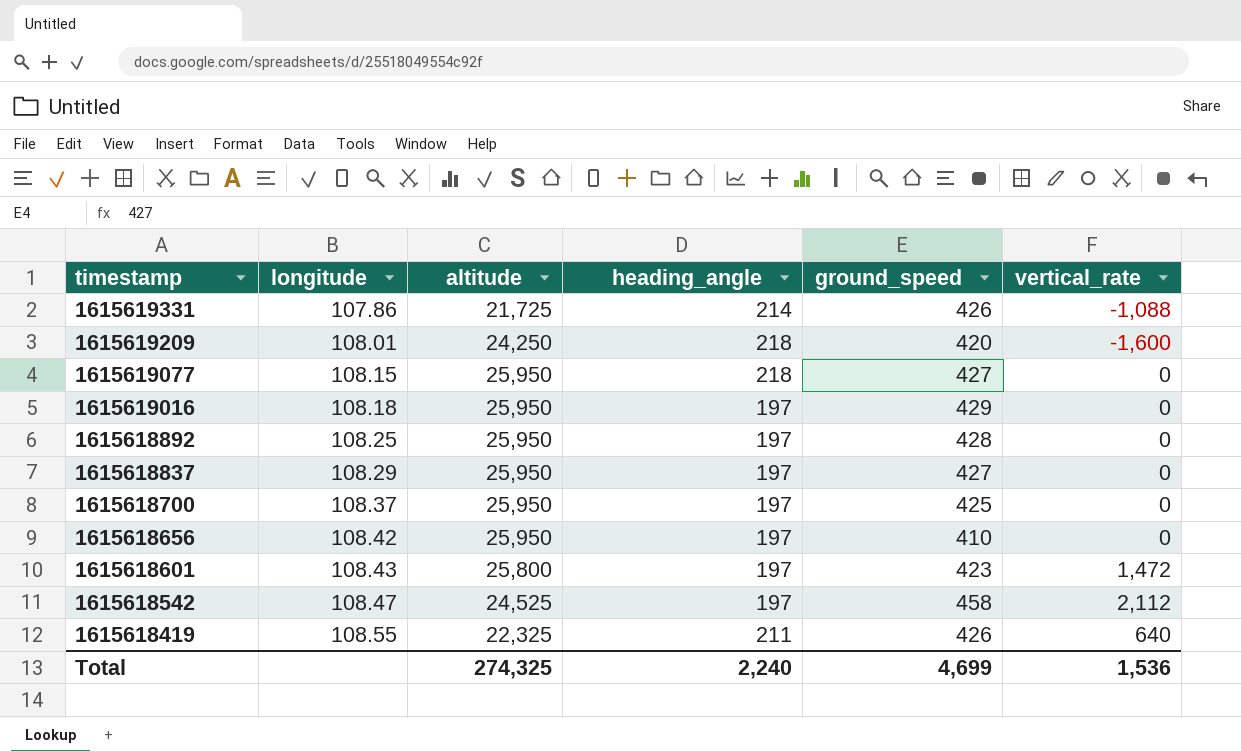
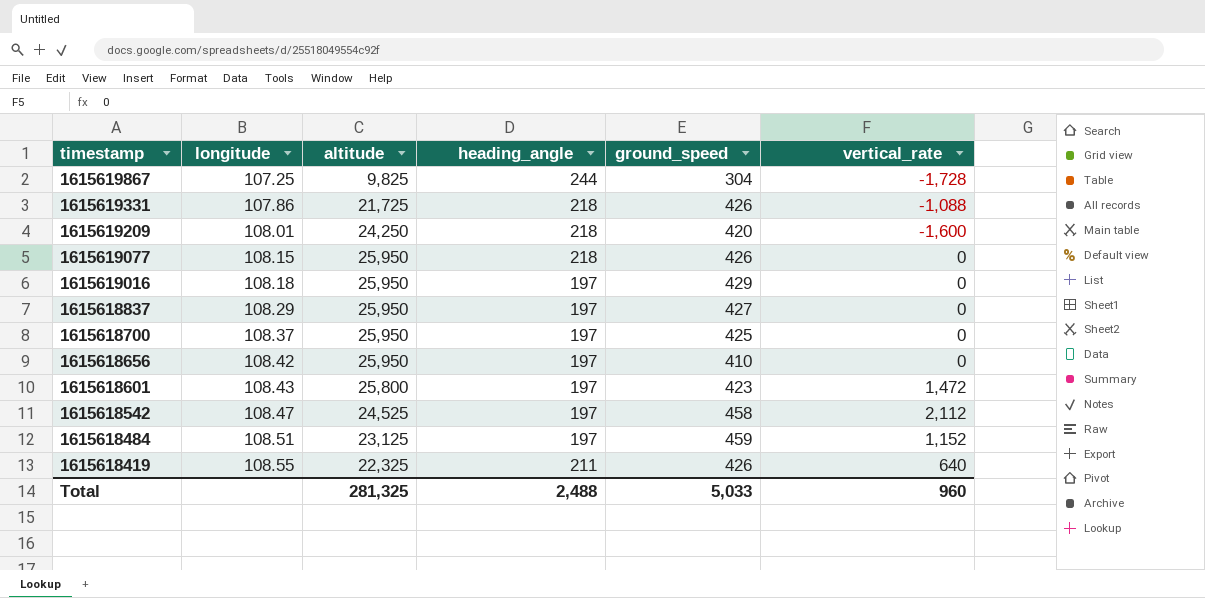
row 1615618892: 108.25 | 25,950 | 197 | 428 | 0 -> none
row 1615619867: none -> 107.25 | 9,825 | 244 | 304 | -1,728
1615619331 | heading_angle: 214 -> 218
1615619077 | ground_speed: 427 -> 426
row 1615618484: none -> 108.51 | 23,125 | 197 | 459 | 1,152
Total | altitude: 274,325 -> 281,325
Total | heading_angle: 2,240 -> 2,488
Total | ground_speed: 4,699 -> 5,033
Total | vertical_rate: 1,536 -> 960

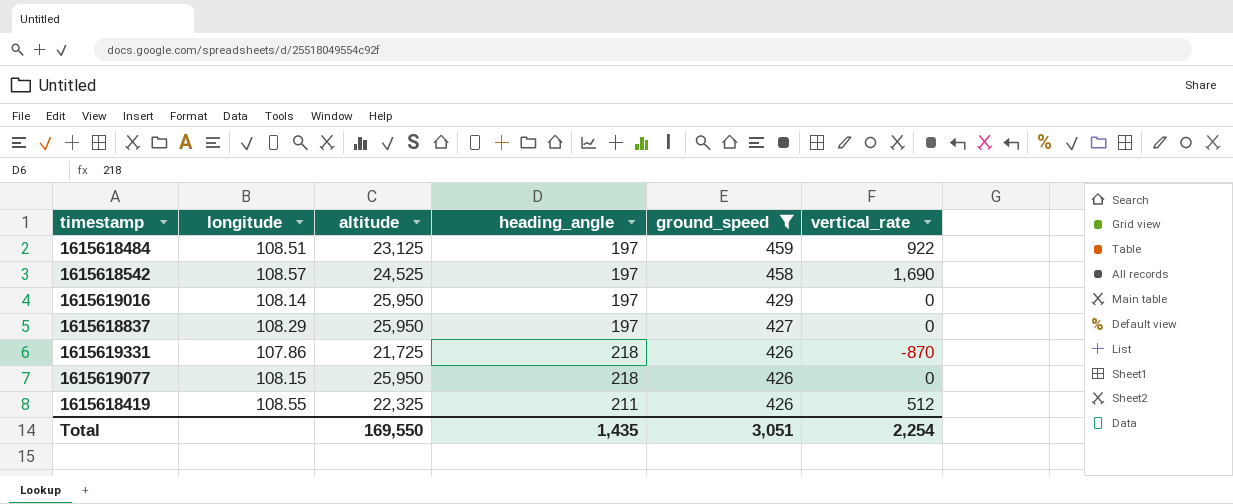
filter: none -> ground_speed >= 426
row order: timestamp descending -> ground_speed descending
1615618484 | vertical_rate: 1,152 -> 922
1615618542 | longitude: 108.47 -> 108.57
1615618542 | vertical_rate: 2,112 -> 1,690
1615619016 | longitude: 108.18 -> 108.14
1615619331 | vertical_rate: -1,088 -> -870
1615618419 | vertical_rate: 640 -> 512
Total | altitude: 281,325 -> 169,550
Total | heading_angle: 2,488 -> 1,435
Total | ground_speed: 5,033 -> 3,051
Total | vertical_rate: 960 -> 2,254

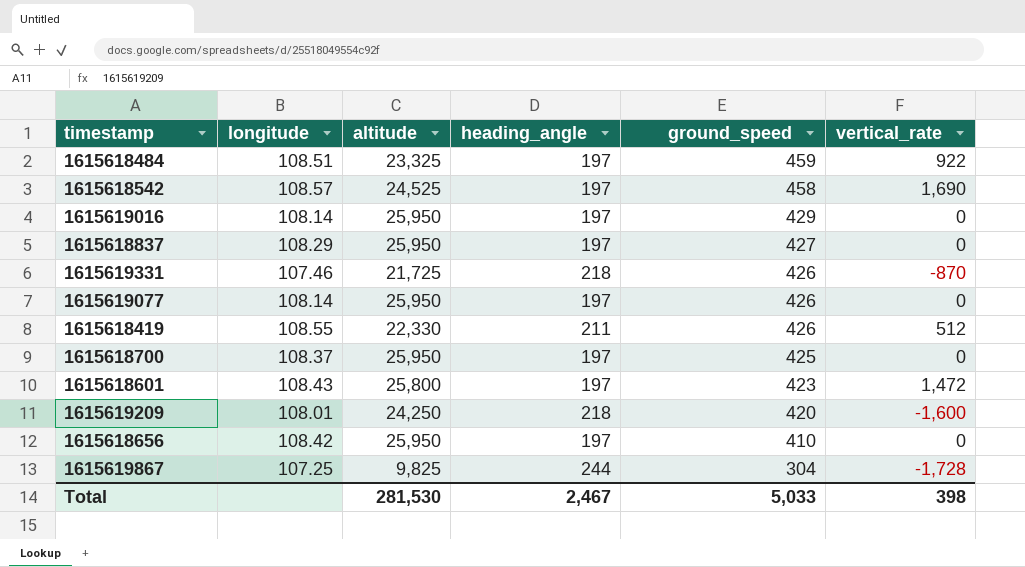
filter: ground_speed >= 426 -> none
1615618484 | altitude: 23,125 -> 23,325
1615619331 | longitude: 107.86 -> 107.46
1615619077 | longitude: 108.15 -> 108.14
1615619077 | heading_angle: 218 -> 197
1615618419 | altitude: 22,325 -> 22,330
Total | altitude: 169,550 -> 281,530
Total | heading_angle: 1,435 -> 2,467
Total | ground_speed: 3,051 -> 5,033
Total | vertical_rate: 2,254 -> 398

